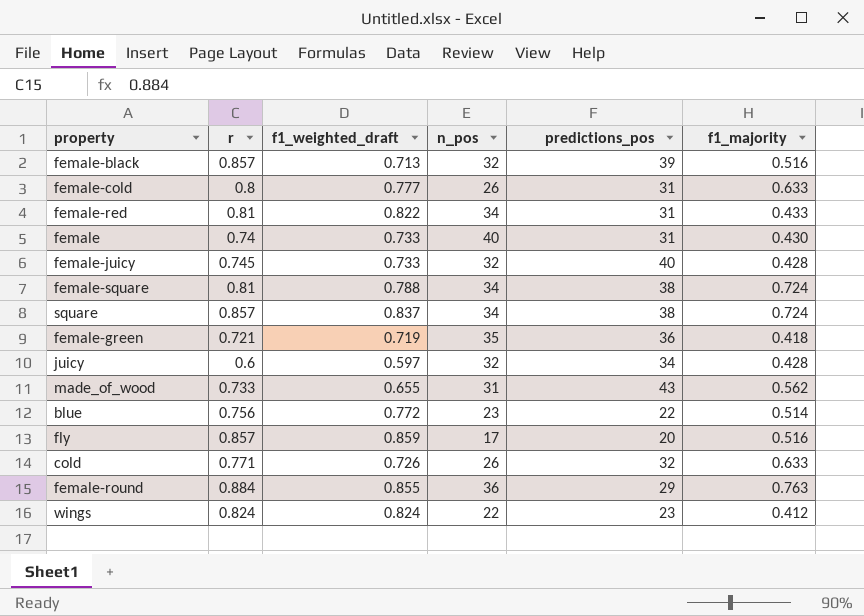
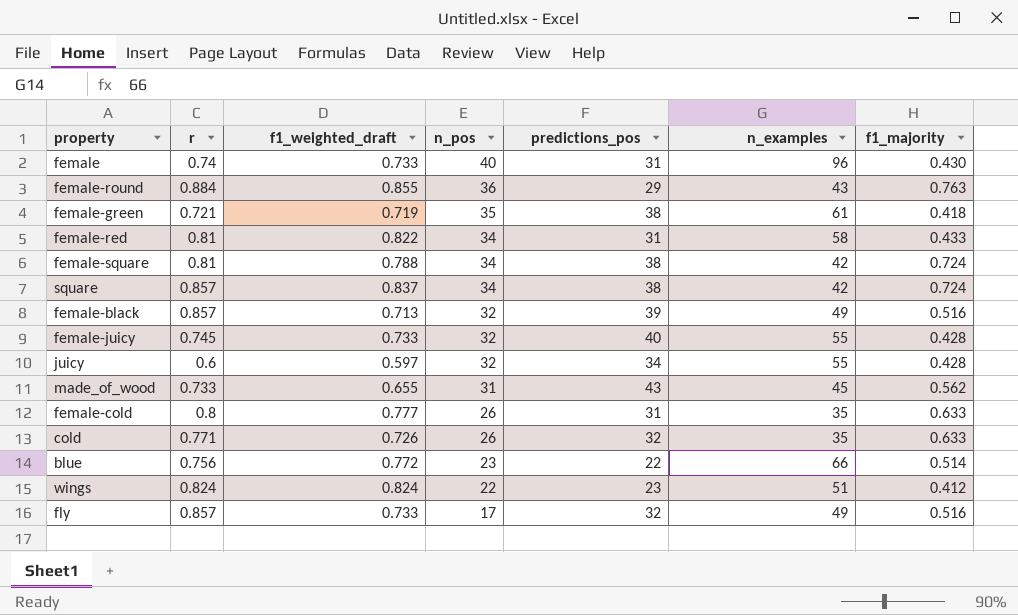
row order: none -> n_pos descending
column n_examples | position: none -> 6
female-green | predictions_pos: 36 -> 38
fly | f1_weighted_draft: 0.859 -> 0.733
fly | predictions_pos: 20 -> 32

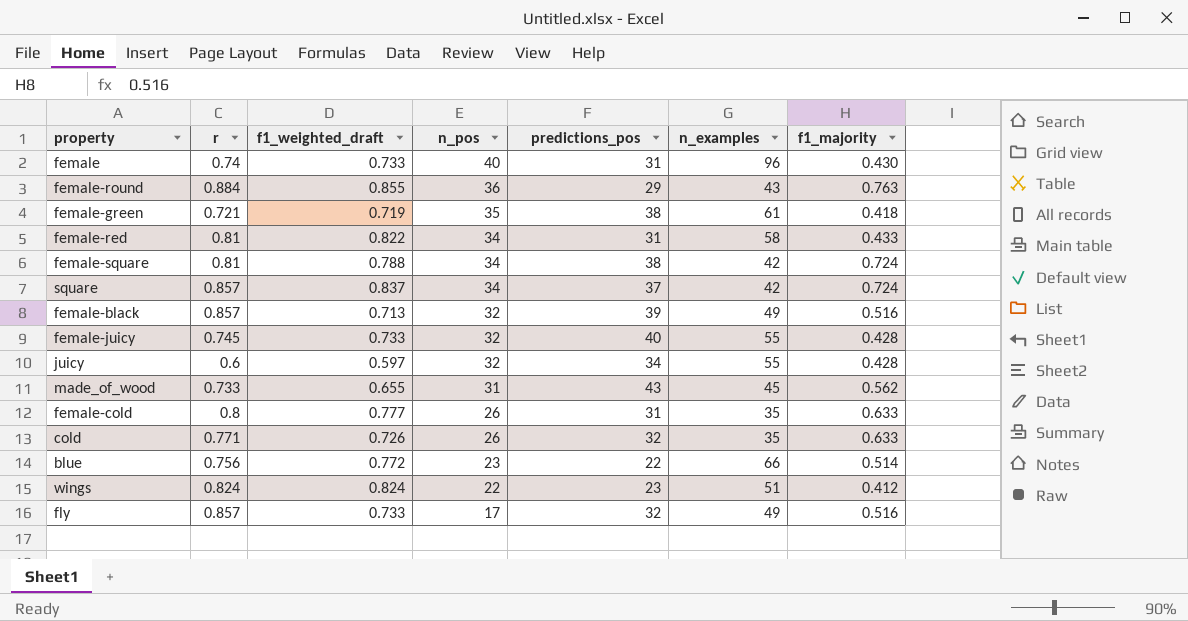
square | predictions_pos: 38 -> 37

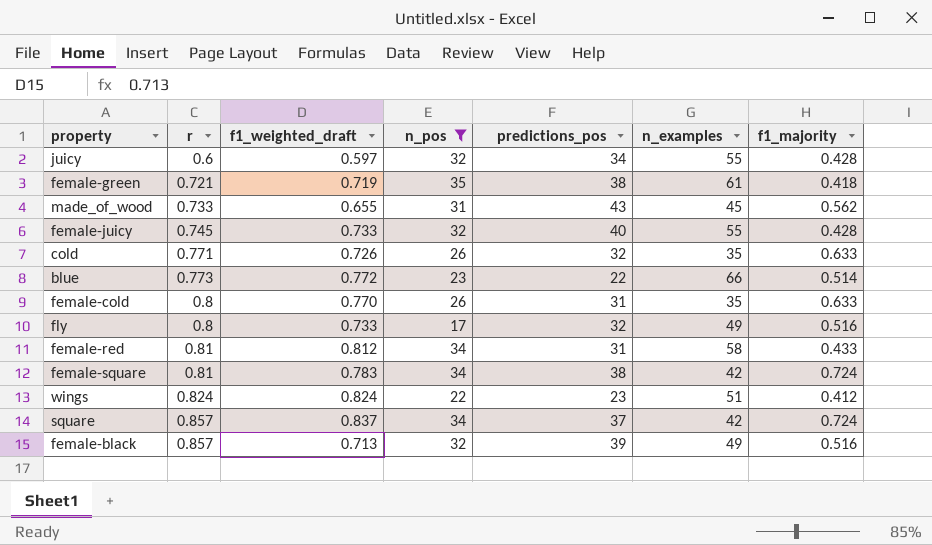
filter: none -> n_pos <= 35
row order: n_pos descending -> r ascending
blue | r: 0.756 -> 0.773
female-cold | f1_weighted_draft: 0.777 -> 0.770
fly | r: 0.857 -> 0.8
female-red | f1_weighted_draft: 0.822 -> 0.812
female-square | f1_weighted_draft: 0.788 -> 0.783

